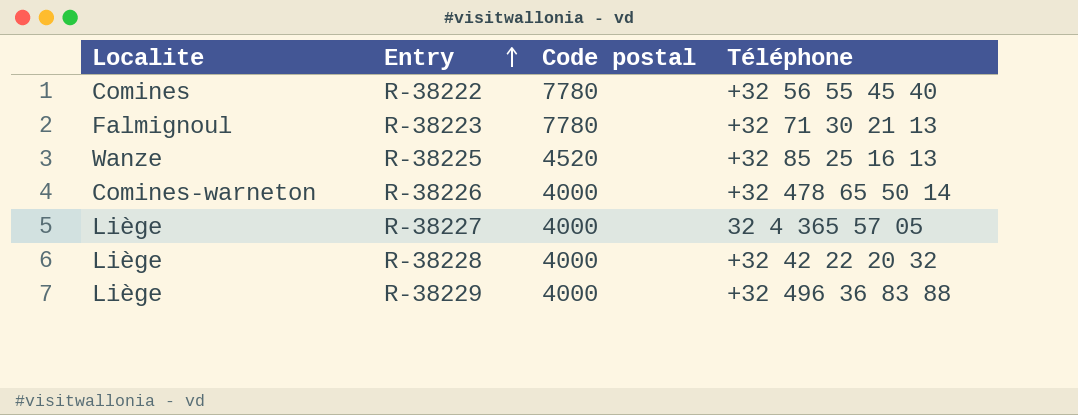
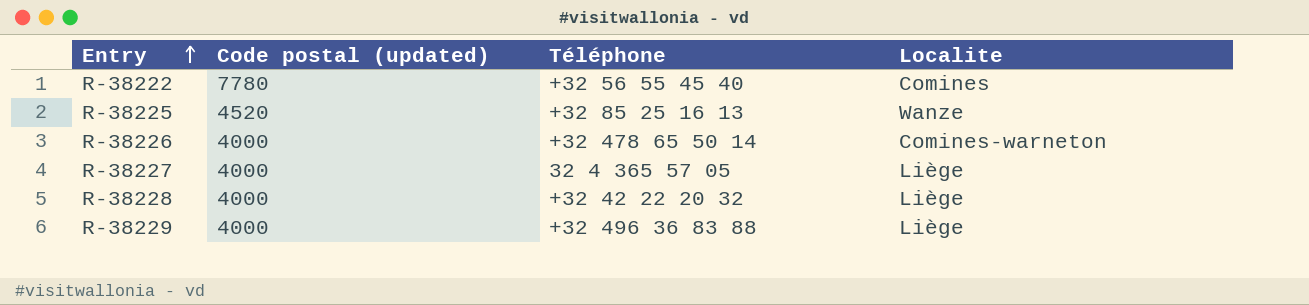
column name: Code postal -> Code postal (updated)
column Localite | position: 1 -> 4
row R-38223: Falmignoul | 7780 | +32 71 30 21 13 -> none

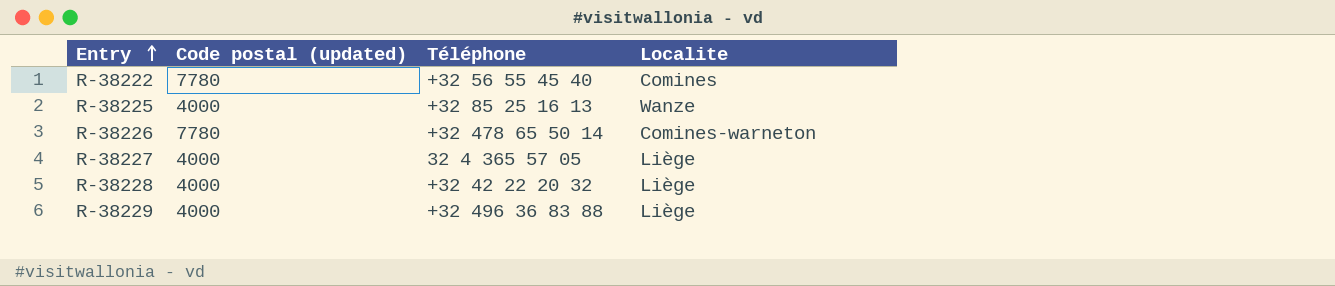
R-38225 | Code postal (updated): 4520 -> 4000
R-38226 | Code postal (updated): 4000 -> 7780

